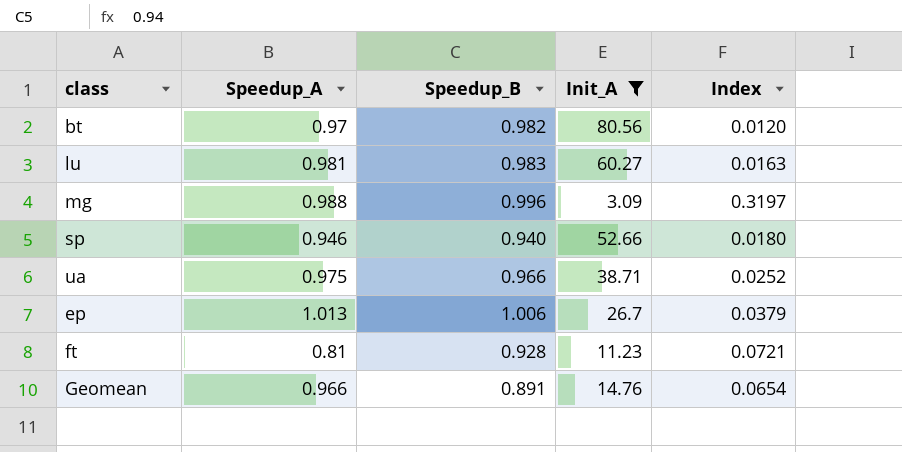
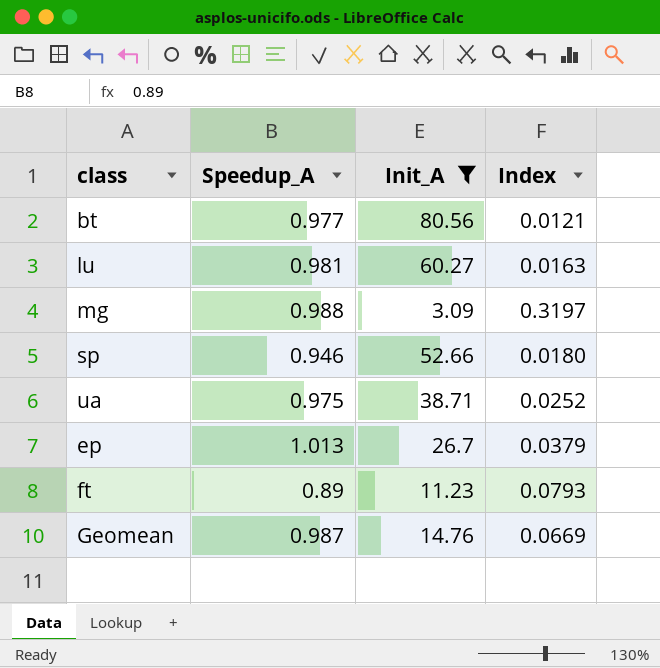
column Speedup_B | position: 3 -> none
bt | Speedup_A: 0.97 -> 0.977
bt | Index: 0.0120 -> 0.0121
ft | Speedup_A: 0.81 -> 0.89
ft | Index: 0.0721 -> 0.0793
Geomean | Speedup_A: 0.966 -> 0.987
Geomean | Index: 0.0654 -> 0.0669

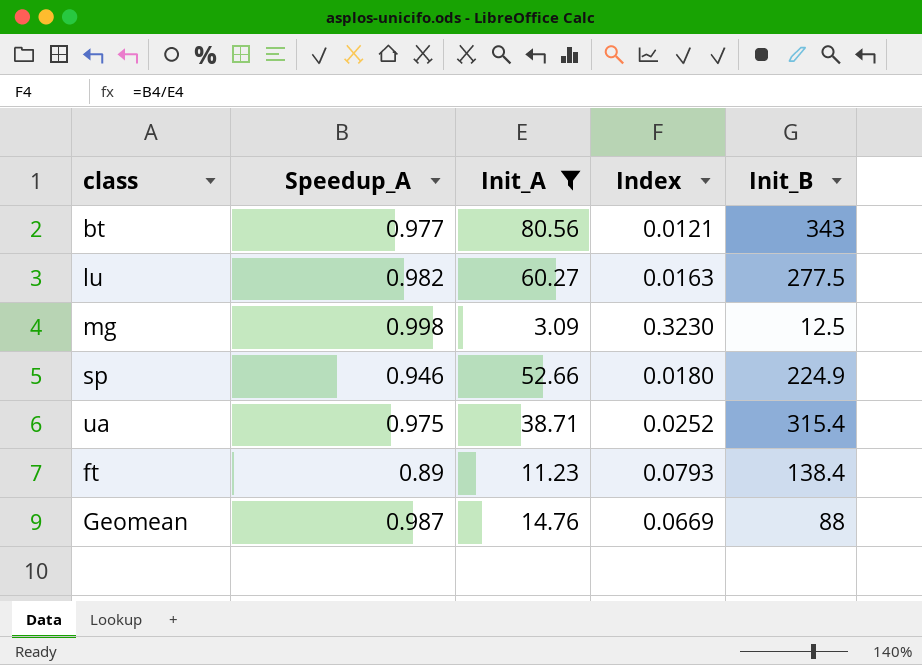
column Init_B | position: none -> 5
row ep: 1.013 | 26.7 | 0.0379 -> none
lu | Speedup_A: 0.981 -> 0.982
mg | Speedup_A: 0.988 -> 0.998
mg | Index: 0.3197 -> 0.3230

